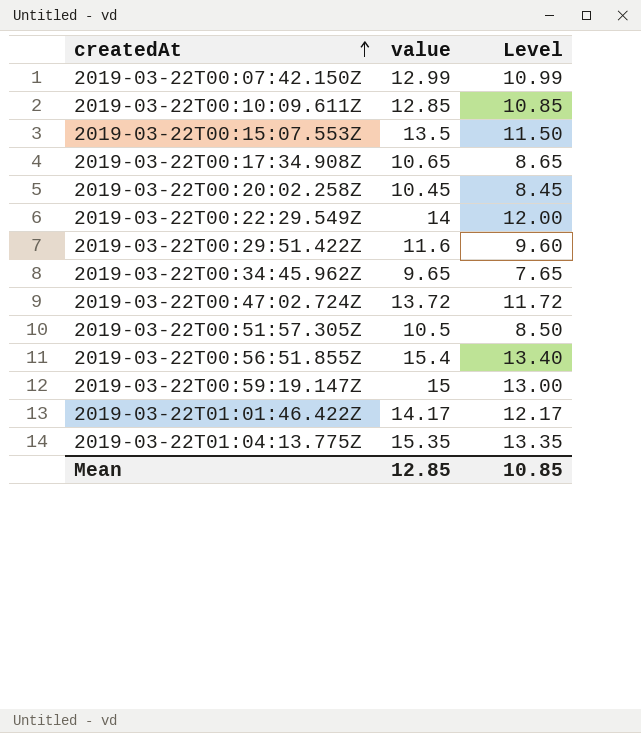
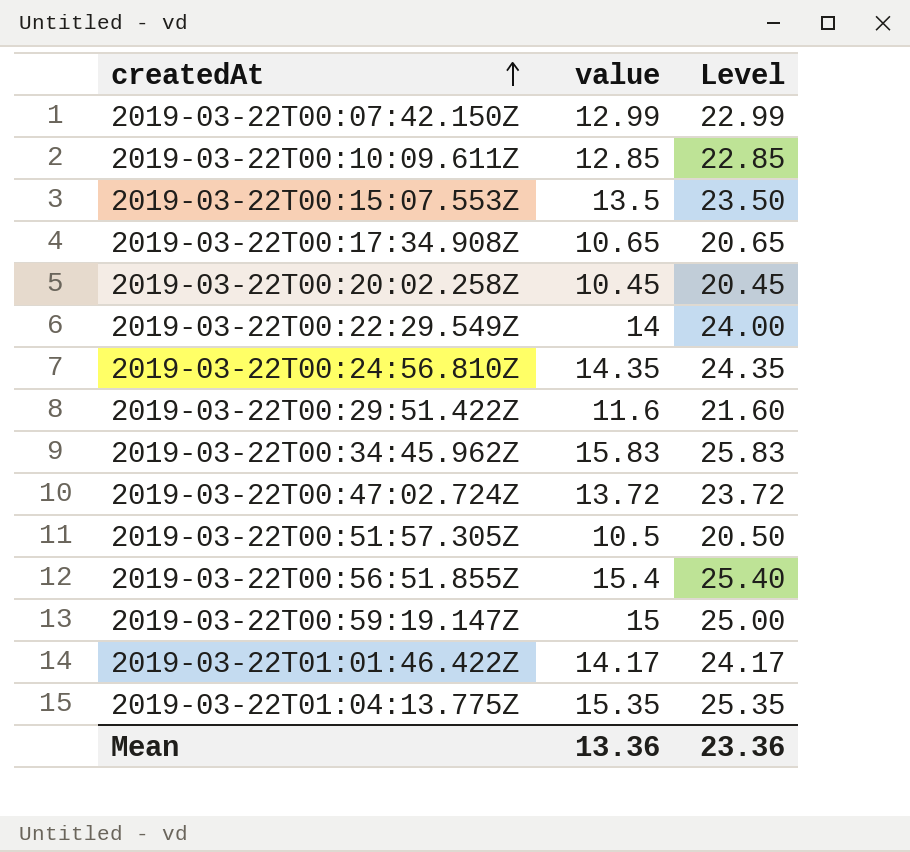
column Level | formula: [value] - 2 -> [value] + 10
row 2019-03-22T00:24:56.810Z: none -> 14.35 | 24.35
2019-03-22T00:34:45.962Z | value: 9.65 -> 15.83
Mean | value: 12.85 -> 13.36
Mean | Level: 10.85 -> 23.36

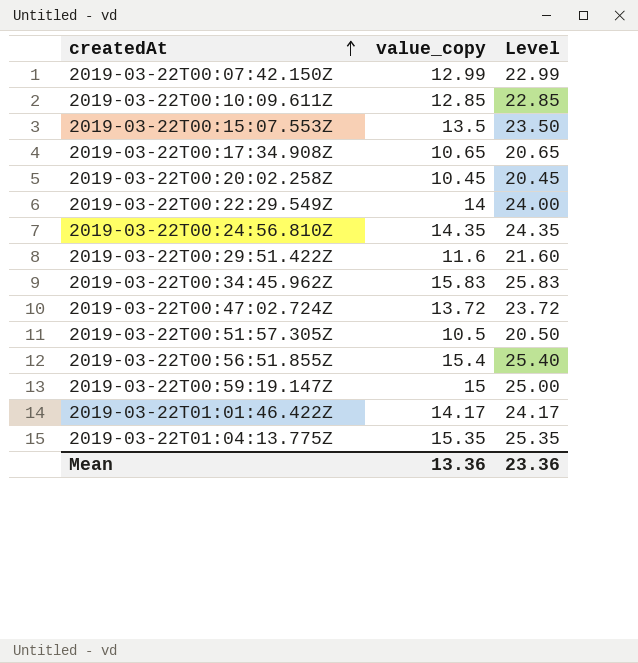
column name: value -> value_copy

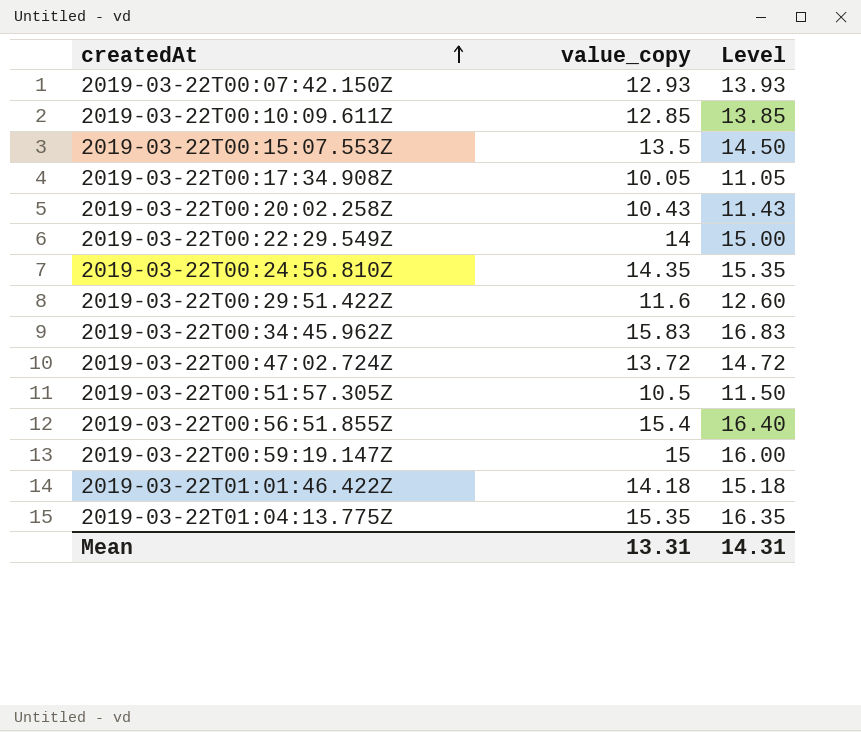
column Level | formula: [value_copy] + 10 -> [value_copy] + 1
2019-03-22T00:07:42.150Z | value_copy: 12.99 -> 12.93
2019-03-22T00:17:34.908Z | value_copy: 10.65 -> 10.05
2019-03-22T00:20:02.258Z | value_copy: 10.45 -> 10.43
2019-03-22T01:01:46.422Z | value_copy: 14.17 -> 14.18
Mean | value_copy: 13.36 -> 13.31
Mean | Level: 23.36 -> 14.31

